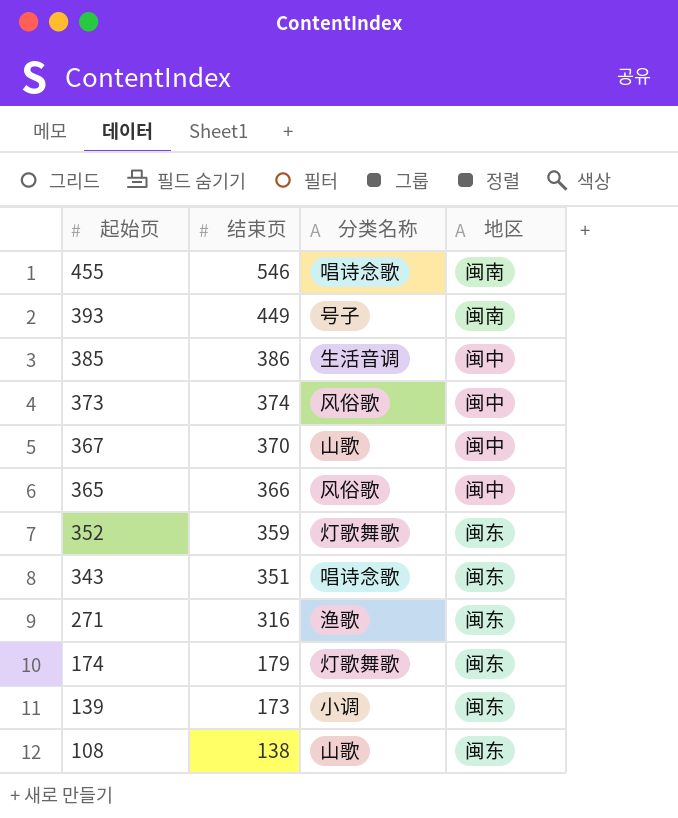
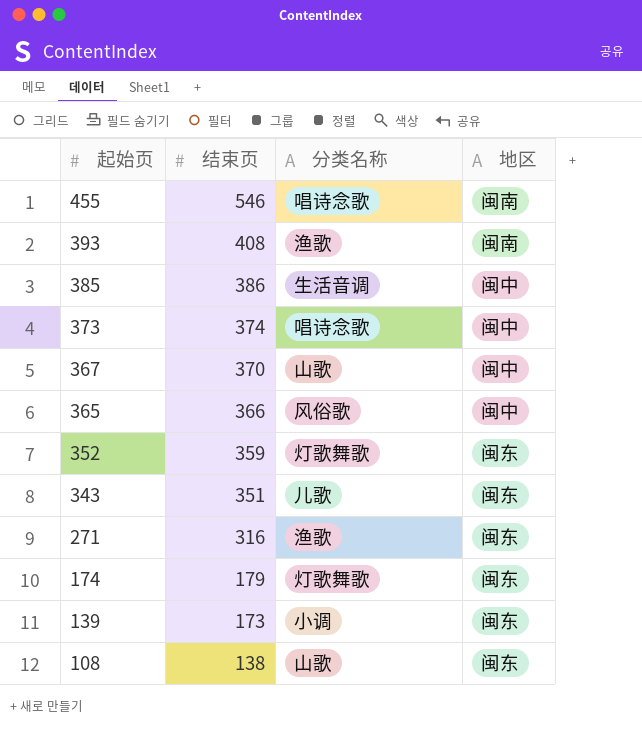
393 | 结束页: 449 -> 408
393 | 分类名称: 号子 -> 渔歌
373 | 分类名称: 风俗歌 -> 唱诗念歌
343 | 分类名称: 唱诗念歌 -> 儿歌

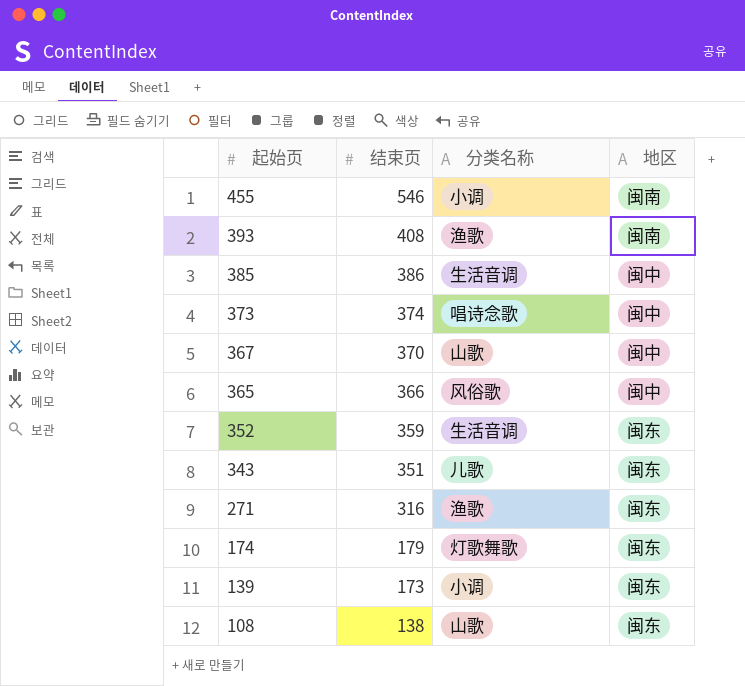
455 | 分类名称: 唱诗念歌 -> 小调
352 | 分类名称: 灯歌舞歌 -> 生活音调

